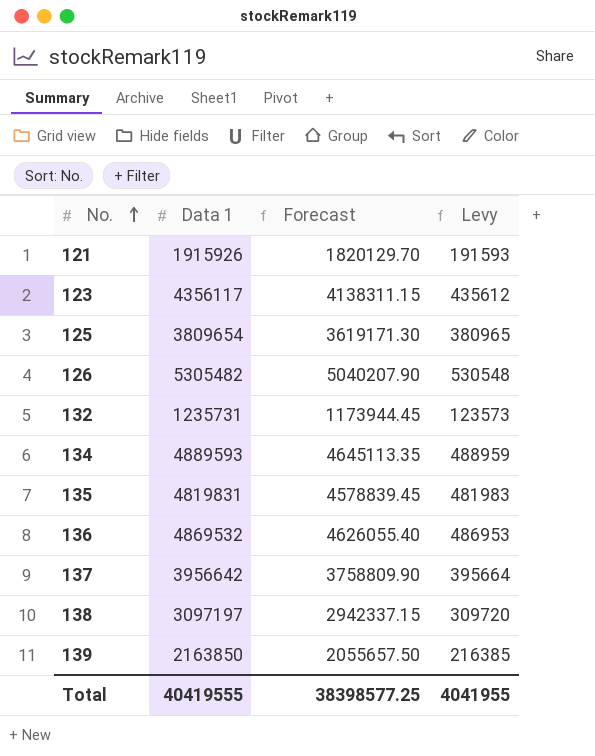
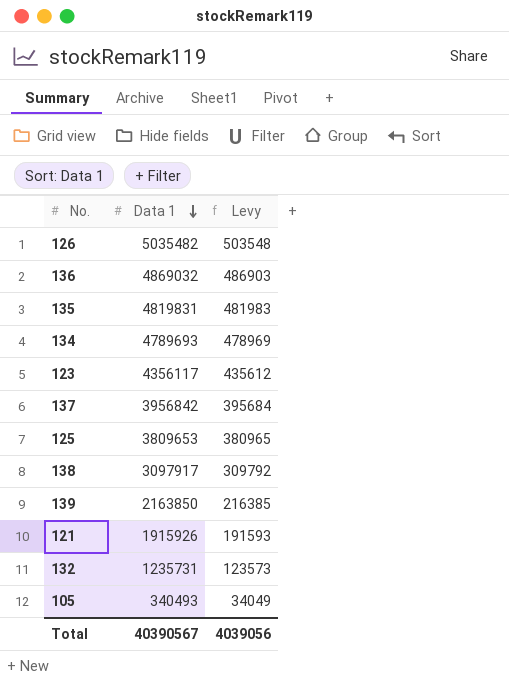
row order: No. ascending -> Data 1 descending
column Forecast | formula: [Data 1] * 0.95 -> none
126 | Data 1: 5305482 -> 5035482
126 | Levy: 530548 -> 503548
136 | Data 1: 4869532 -> 4869032
136 | Levy: 486953 -> 486903
134 | Data 1: 4889593 -> 4789693
134 | Levy: 488959 -> 478969
137 | Data 1: 3956642 -> 3956842
137 | Levy: 395664 -> 395684
125 | Data 1: 3809654 -> 3809653
138 | Data 1: 3097197 -> 3097917
138 | Levy: 309720 -> 309792
row 105: none -> 340493 | 34049
Total | Data 1: 40419555 -> 40390567
Total | Levy: 4041955 -> 4039056

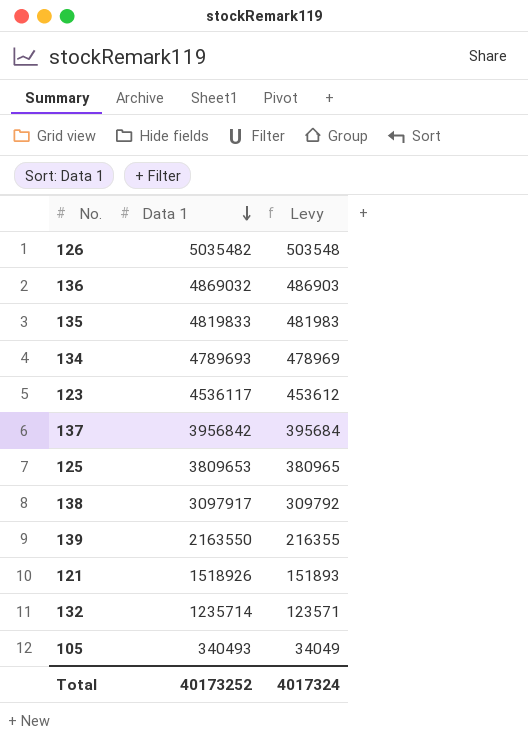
135 | Data 1: 4819831 -> 4819833
123 | Data 1: 4356117 -> 4536117
123 | Levy: 435612 -> 453612
139 | Data 1: 2163850 -> 2163550
139 | Levy: 216385 -> 216355
121 | Data 1: 1915926 -> 1518926
121 | Levy: 191593 -> 151893
132 | Data 1: 1235731 -> 1235714
132 | Levy: 123573 -> 123571
Total | Data 1: 40390567 -> 40173252
Total | Levy: 4039056 -> 4017324

